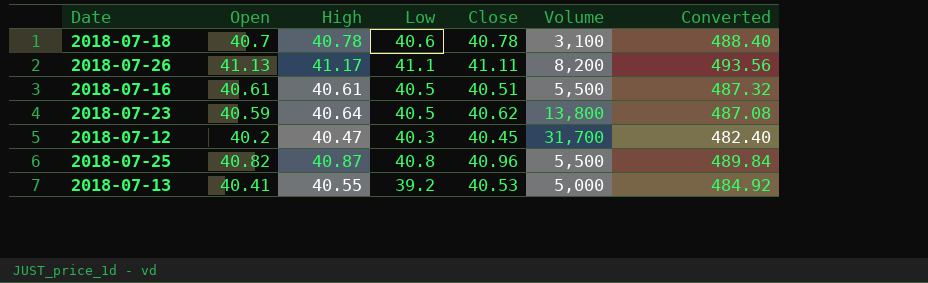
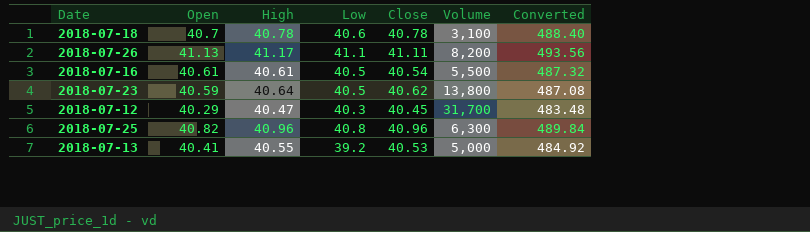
2018-07-16 | Close: 40.51 -> 40.54
2018-07-12 | Open: 40.2 -> 40.29
2018-07-12 | Converted: 482.40 -> 483.48
2018-07-25 | High: 40.87 -> 40.96
2018-07-25 | Volume: 5,500 -> 6,300

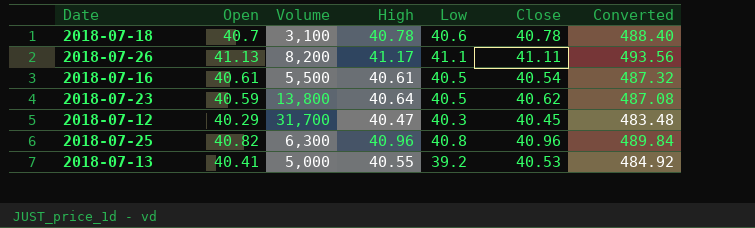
column Volume | position: 6 -> 3

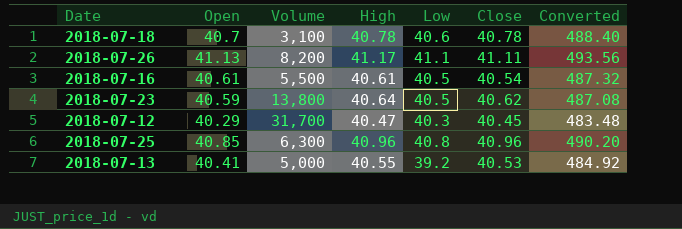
2018-07-25 | Open: 40.82 -> 40.85
2018-07-25 | Converted: 489.84 -> 490.20

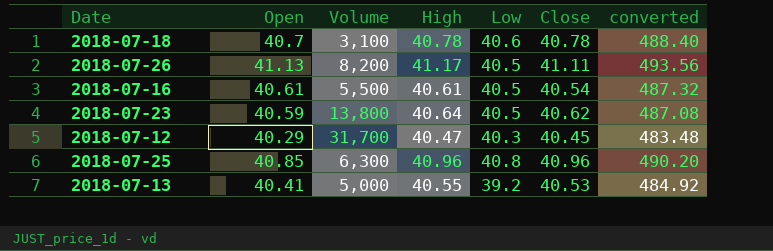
column name: Converted -> converted
2018-07-26 | Low: 41.1 -> 40.5

